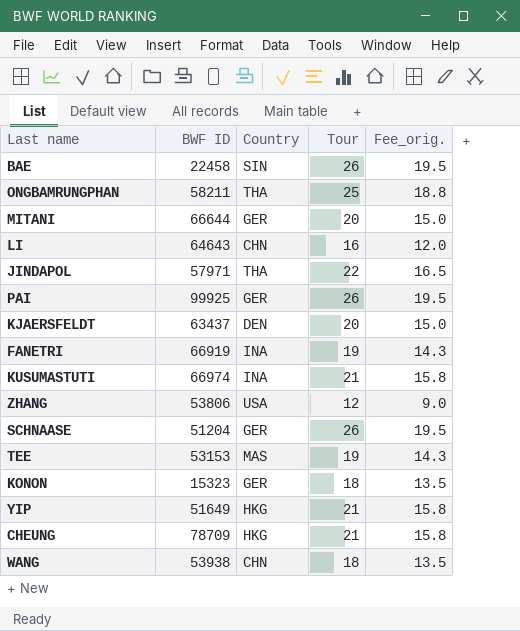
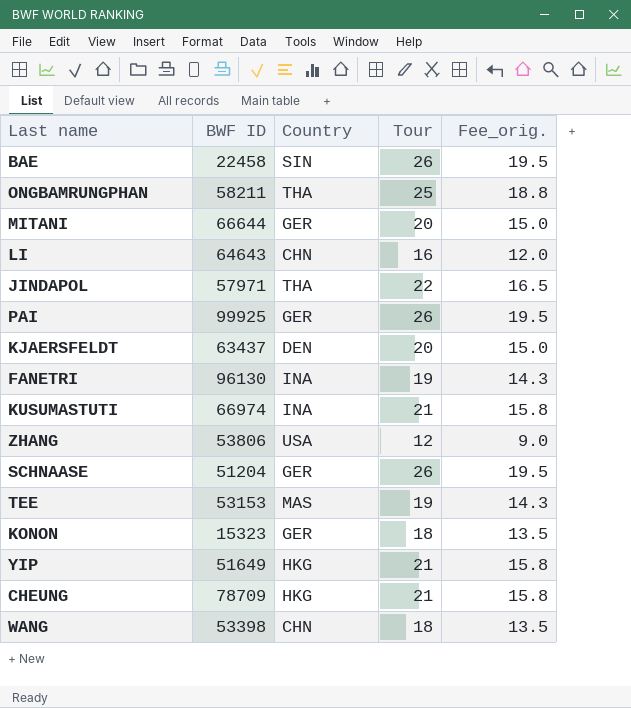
FANETRI | BWF ID: 66919 -> 96130
WANG | BWF ID: 53938 -> 53398

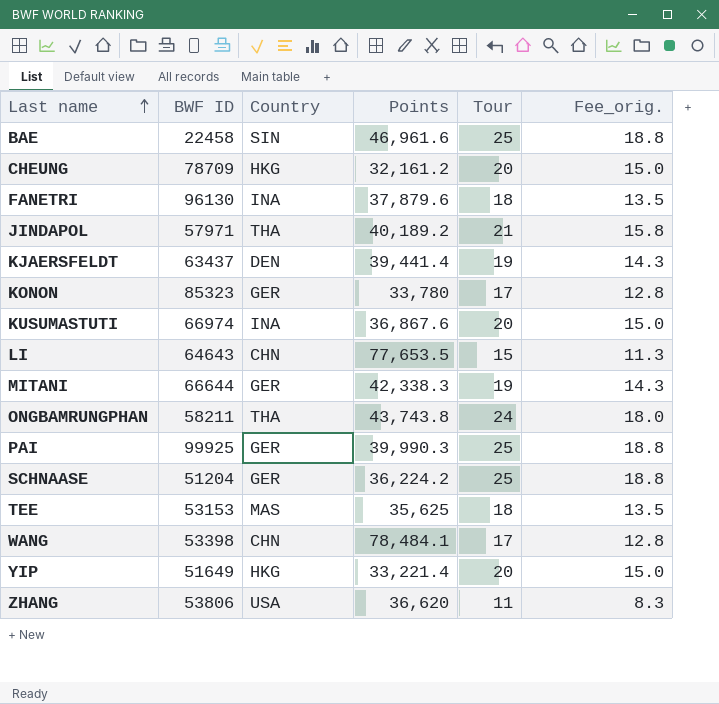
row order: none -> Last name ascending
column Points | position: none -> 4
BAE | Tour: 26 -> 25
BAE | Fee_orig.: 19.5 -> 18.8
CHEUNG | Tour: 21 -> 20
CHEUNG | Fee_orig.: 15.8 -> 15.0
FANETRI | Tour: 19 -> 18
FANETRI | Fee_orig.: 14.3 -> 13.5
JINDAPOL | Tour: 22 -> 21
JINDAPOL | Fee_orig.: 16.5 -> 15.8
KJAERSFELDT | Tour: 20 -> 19
KJAERSFELDT | Fee_orig.: 15.0 -> 14.3
KONON | BWF ID: 15323 -> 85323
KONON | Tour: 18 -> 17
KONON | Fee_orig.: 13.5 -> 12.8
KUSUMASTUTI | Tour: 21 -> 20
KUSUMASTUTI | Fee_orig.: 15.8 -> 15.0
LI | Tour: 16 -> 15
LI | Fee_orig.: 12.0 -> 11.3
MITANI | Tour: 20 -> 19
MITANI | Fee_orig.: 15.0 -> 14.3
ONGBAMRUNGPHAN | Tour: 25 -> 24
ONGBAMRUNGPHAN | Fee_orig.: 18.8 -> 18.0
PAI | Tour: 26 -> 25
PAI | Fee_orig.: 19.5 -> 18.8
SCHNAASE | Tour: 26 -> 25
SCHNAASE | Fee_orig.: 19.5 -> 18.8
TEE | Tour: 19 -> 18
TEE | Fee_orig.: 14.3 -> 13.5
WANG | Tour: 18 -> 17
WANG | Fee_orig.: 13.5 -> 12.8
YIP | Tour: 21 -> 20
YIP | Fee_orig.: 15.8 -> 15.0
ZHANG | Tour: 12 -> 11
ZHANG | Fee_orig.: 9.0 -> 8.3

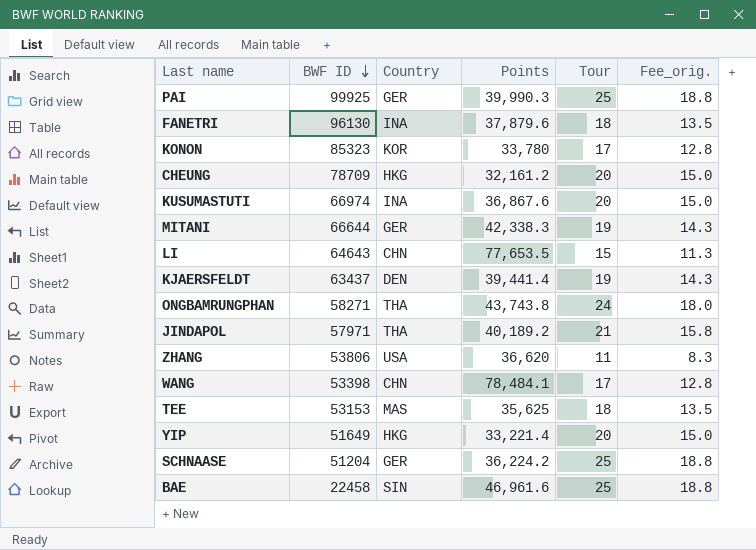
row order: Last name ascending -> BWF ID descending
KONON | Country: GER -> KOR
ONGBAMRUNGPHAN | BWF ID: 58211 -> 58271

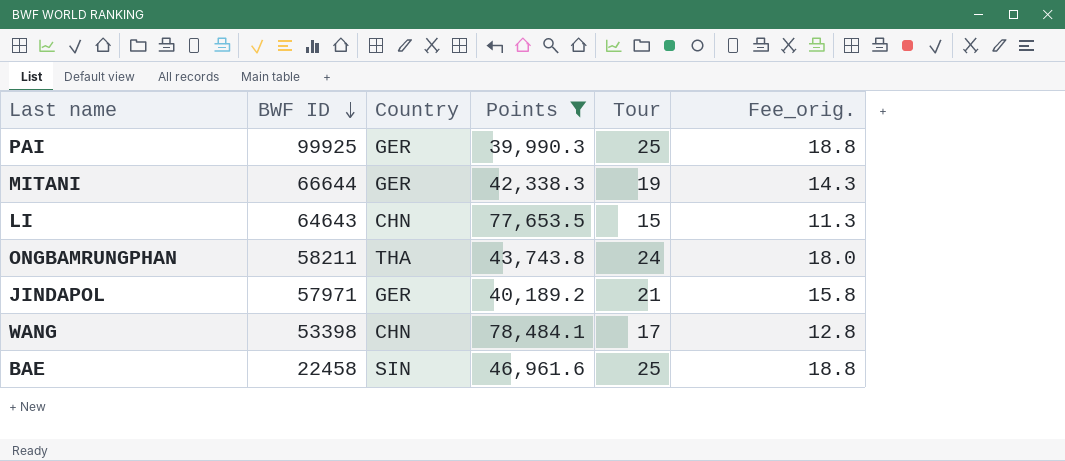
filter: none -> Points >= 39,990.3
ONGBAMRUNGPHAN | BWF ID: 58271 -> 58211
JINDAPOL | Country: THA -> GER

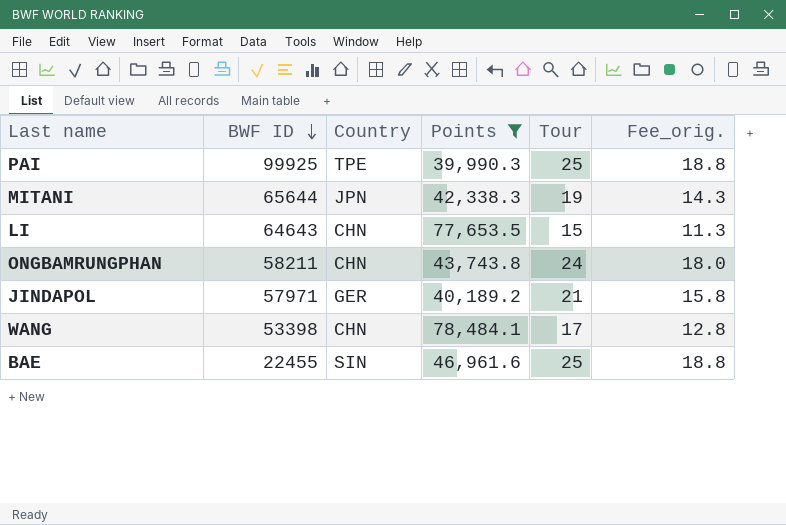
PAI | Country: GER -> TPE
MITANI | BWF ID: 66644 -> 65644
MITANI | Country: GER -> JPN
ONGBAMRUNGPHAN | Country: THA -> CHN
BAE | BWF ID: 22458 -> 22455

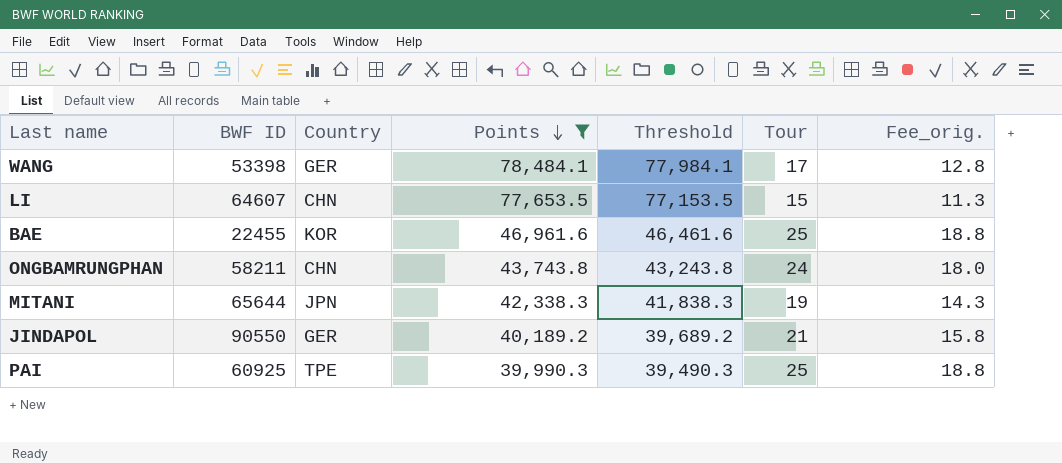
row order: BWF ID descending -> Points descending
column Threshold | formula: none -> [Points] - 500
WANG | Country: CHN -> GER
LI | BWF ID: 64643 -> 64607
BAE | Country: SIN -> KOR
JINDAPOL | BWF ID: 57971 -> 90550
PAI | BWF ID: 99925 -> 60925

